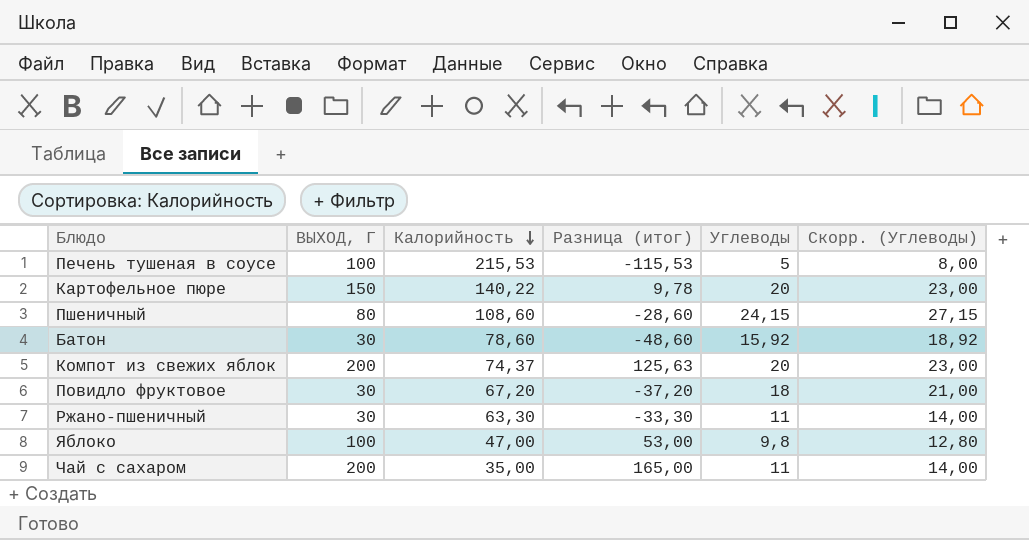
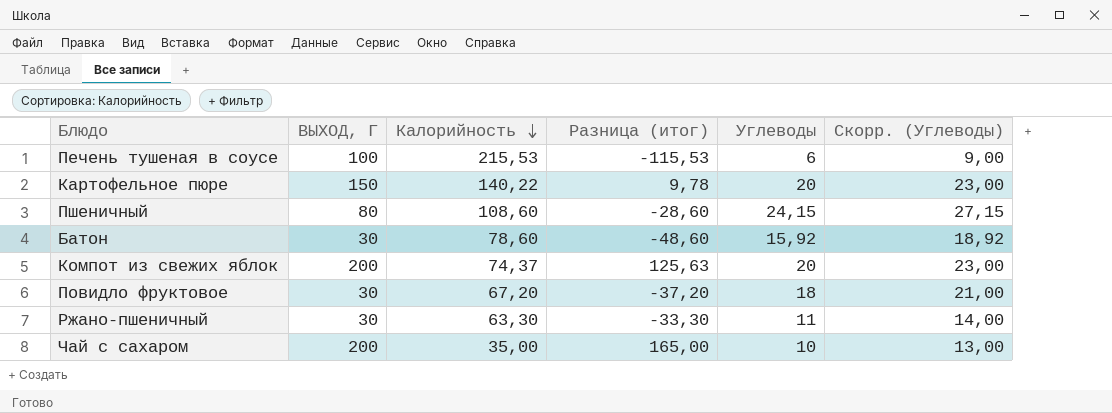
row Яблоко: 100 | 47,00 | 53,00 | 9,8 | 12,80 -> none
Печень тушеная в соусе | Углеводы: 5 -> 6
Печень тушеная в соусе | Скорр. (Углеводы): 8,00 -> 9,00
Чай с сахаром | Углеводы: 11 -> 10
Чай с сахаром | Скорр. (Углеводы): 14,00 -> 13,00

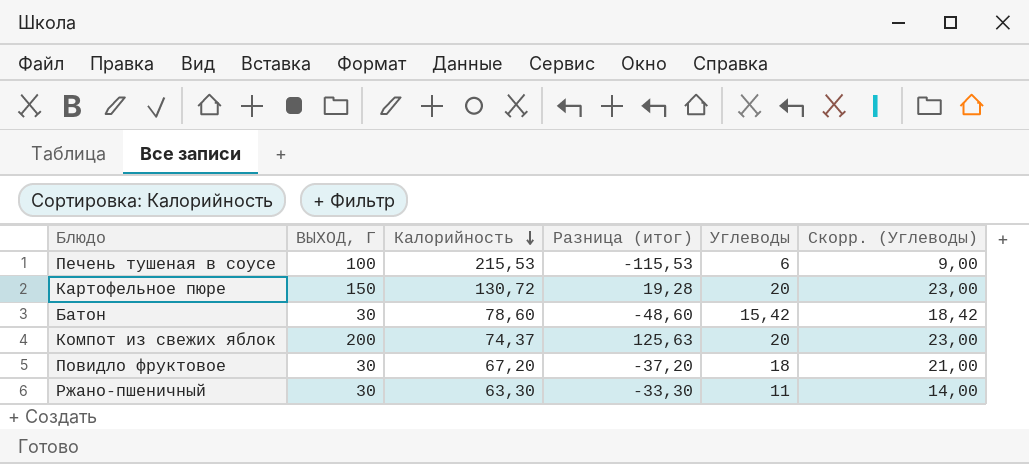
row Пшеничный: 80 | 108,60 | -28,60 | 24,15 | 27,15 -> none
row Чай с сахаром: 200 | 35,00 | 165,00 | 10 | 13,00 -> none
Картофельное пюре | Калорийность: 140,22 -> 130,72
Картофельное пюре | Разница (итог): 9,78 -> 19,28
Батон | Углеводы: 15,92 -> 15,42
Батон | Скорр. (Углеводы): 18,92 -> 18,42

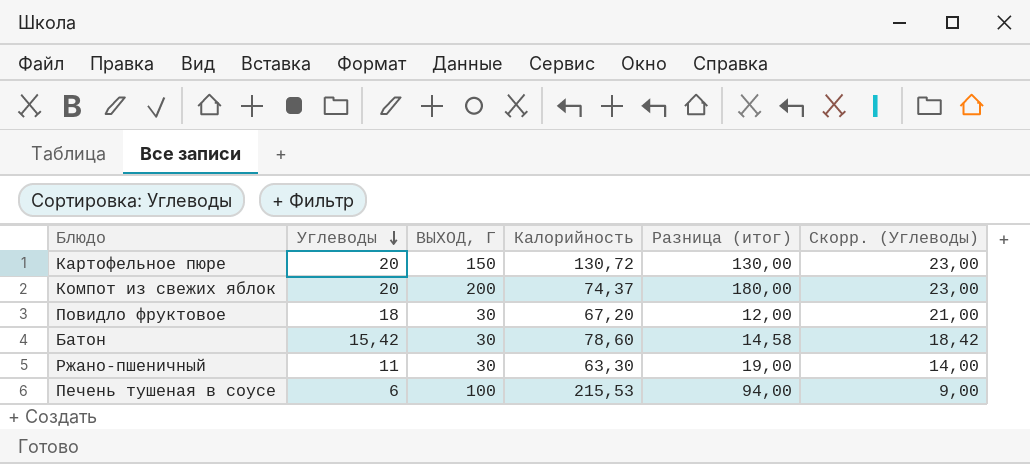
row order: Калорийность descending -> Углеводы descending
column Углеводы | position: 5 -> 2
column Разница (итог) | formula: [ВЫХОД, Г] - [Калорийность] -> [ВЫХОД, Г] - [Углеводы]

